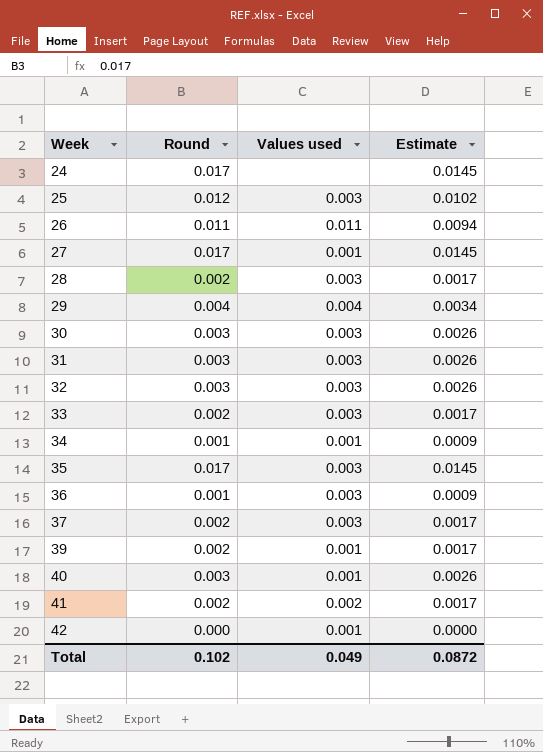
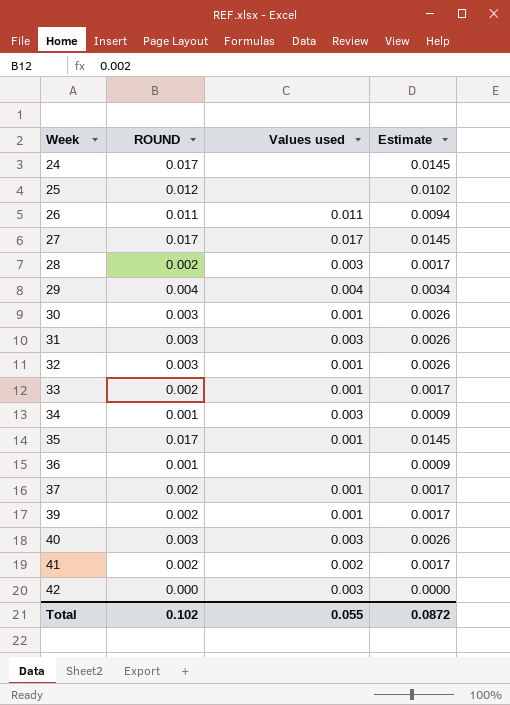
column name: Round -> ROUND
25 | Values used: 0.003 -> none
27 | Values used: 0.001 -> 0.017
30 | Values used: 0.003 -> 0.001
32 | Values used: 0.003 -> 0.001
33 | Values used: 0.003 -> 0.001
34 | Values used: 0.001 -> 0.003
35 | Values used: 0.003 -> 0.001
36 | Values used: 0.003 -> none
37 | Values used: 0.003 -> 0.001
40 | Values used: 0.001 -> 0.003
42 | Values used: 0.001 -> 0.003
Total | Values used: 0.049 -> 0.055

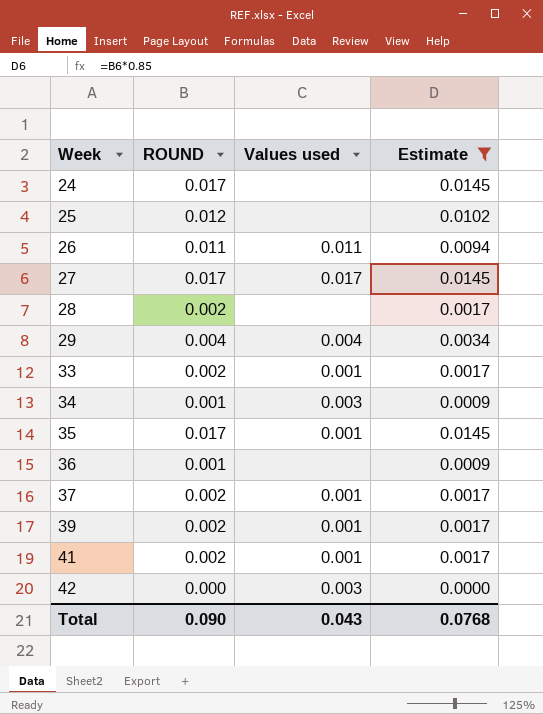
filter: none -> Estimate != 0.0026
28 | Values used: 0.003 -> none
41 | Values used: 0.002 -> 0.001
Total | ROUND: 0.102 -> 0.090
Total | Values used: 0.055 -> 0.043
Total | Estimate: 0.0872 -> 0.0768

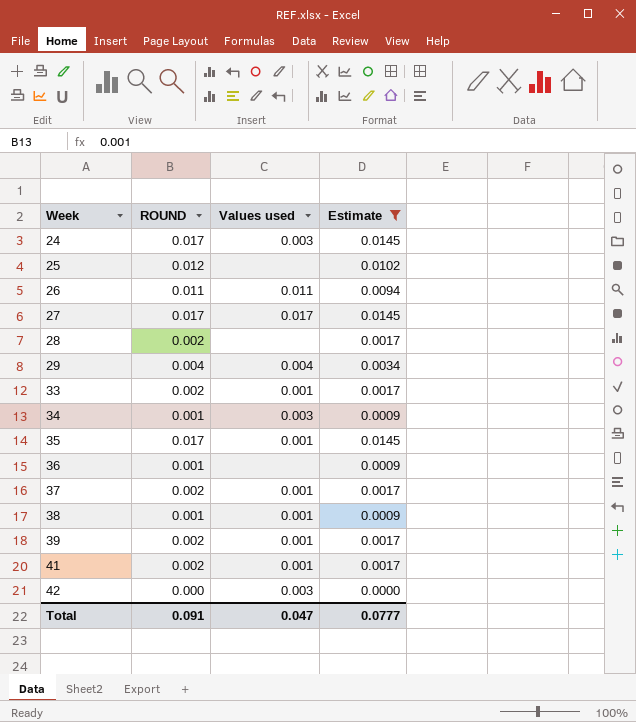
24 | Values used: none -> 0.003
row 38: none -> 0.001 | 0.001 | 0.0009
Total | ROUND: 0.090 -> 0.091
Total | Values used: 0.043 -> 0.047
Total | Estimate: 0.0768 -> 0.0777

